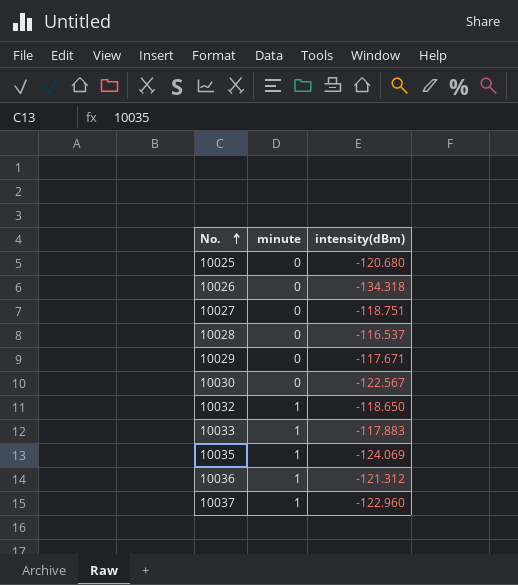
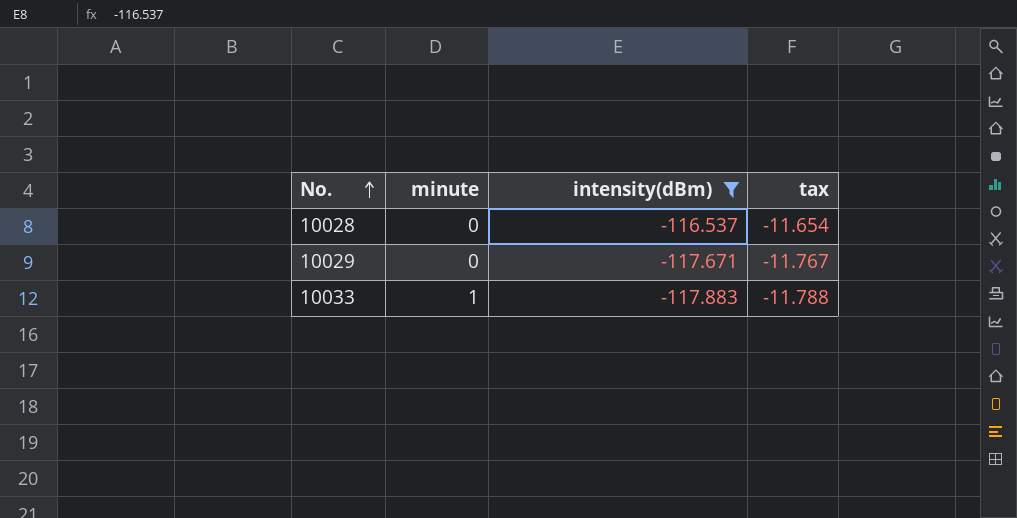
filter: none -> intensity(dBm) >= -117.883
column tax | formula: none -> [intensity(dBm)] * 0.1

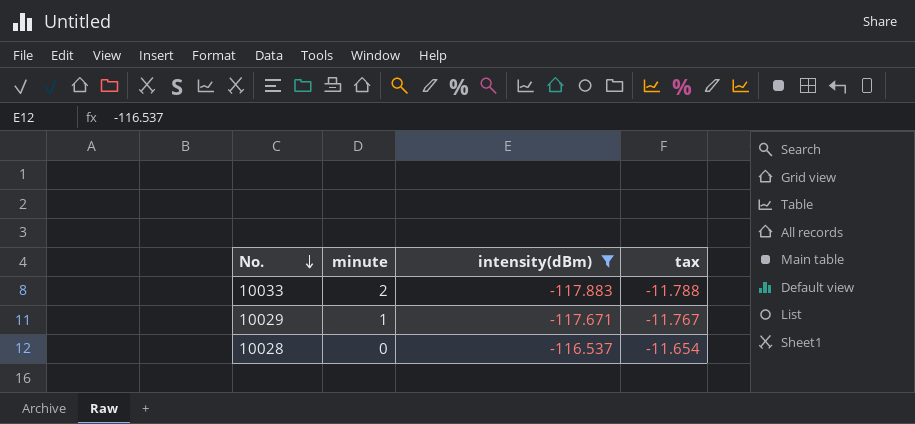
row order: No. ascending -> No. descending
10033 | minute: 1 -> 2
10029 | minute: 0 -> 1

